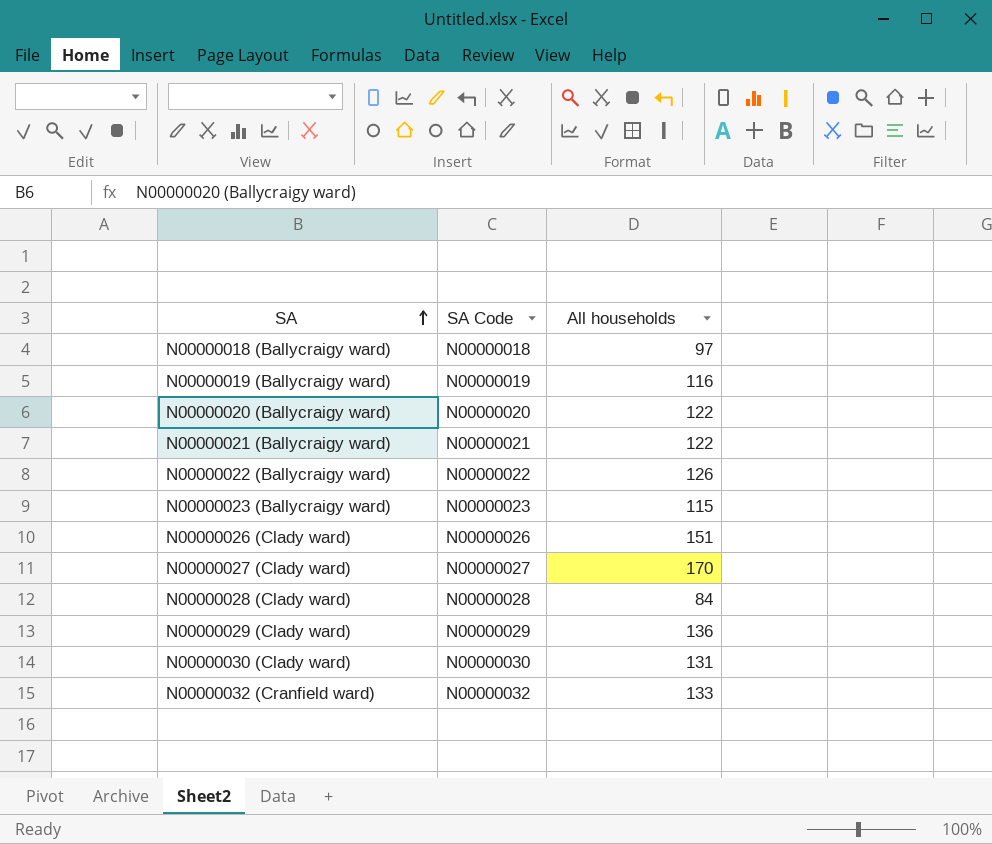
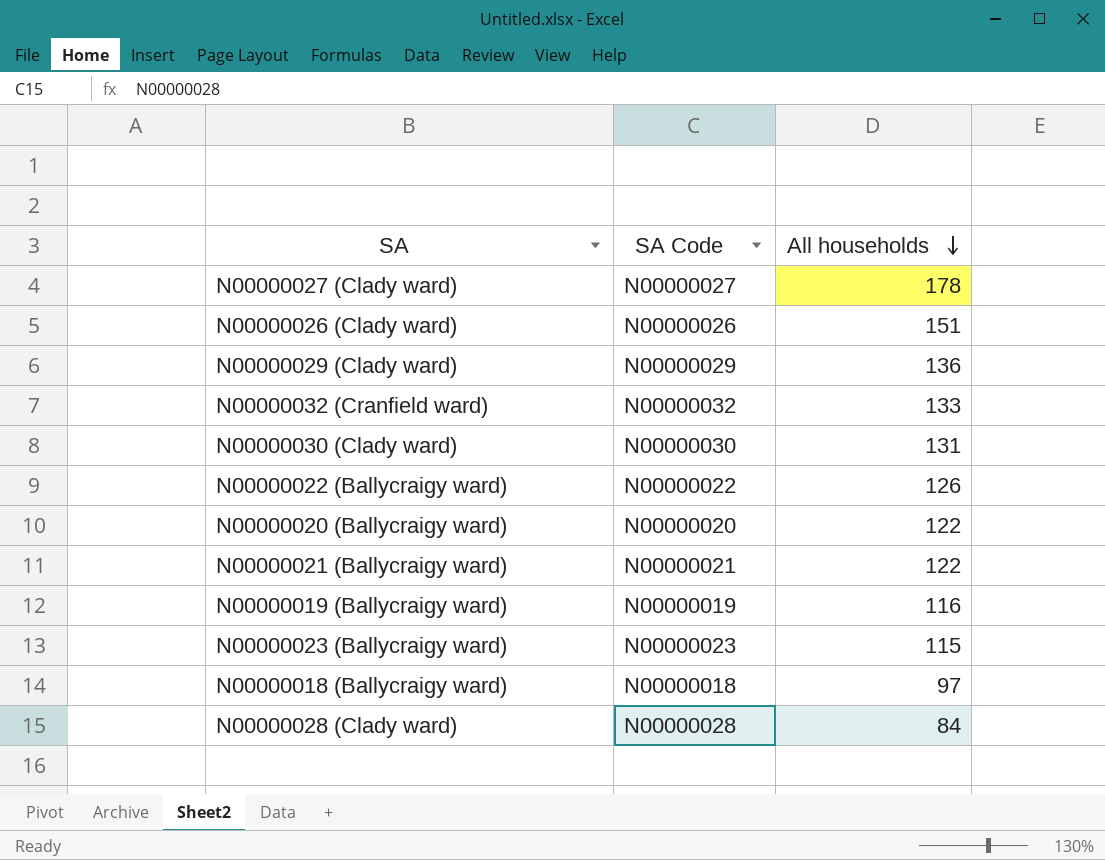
row order: SA ascending -> All households descending
N00000027 (Clady ward) | All households: 170 -> 178

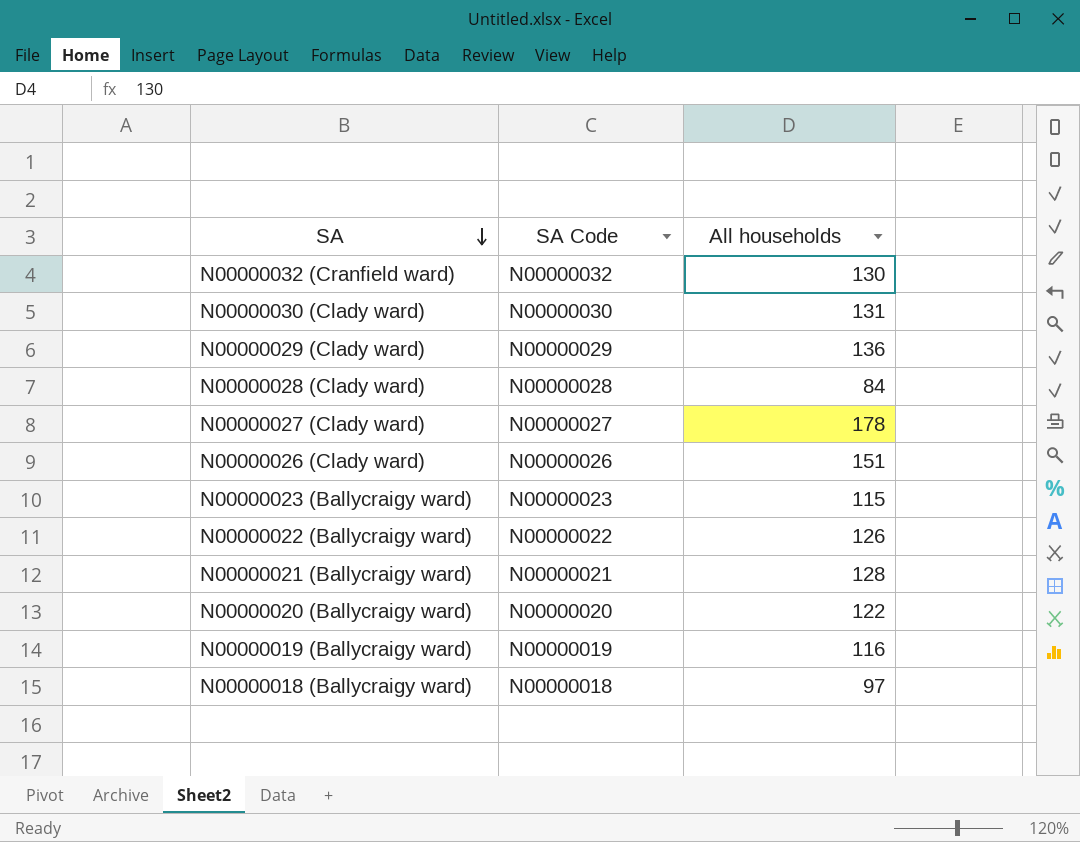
row order: All households descending -> SA descending
N00000032 (Cranfield ward) | All households: 133 -> 130
N00000021 (Ballycraigy ward) | All households: 122 -> 128

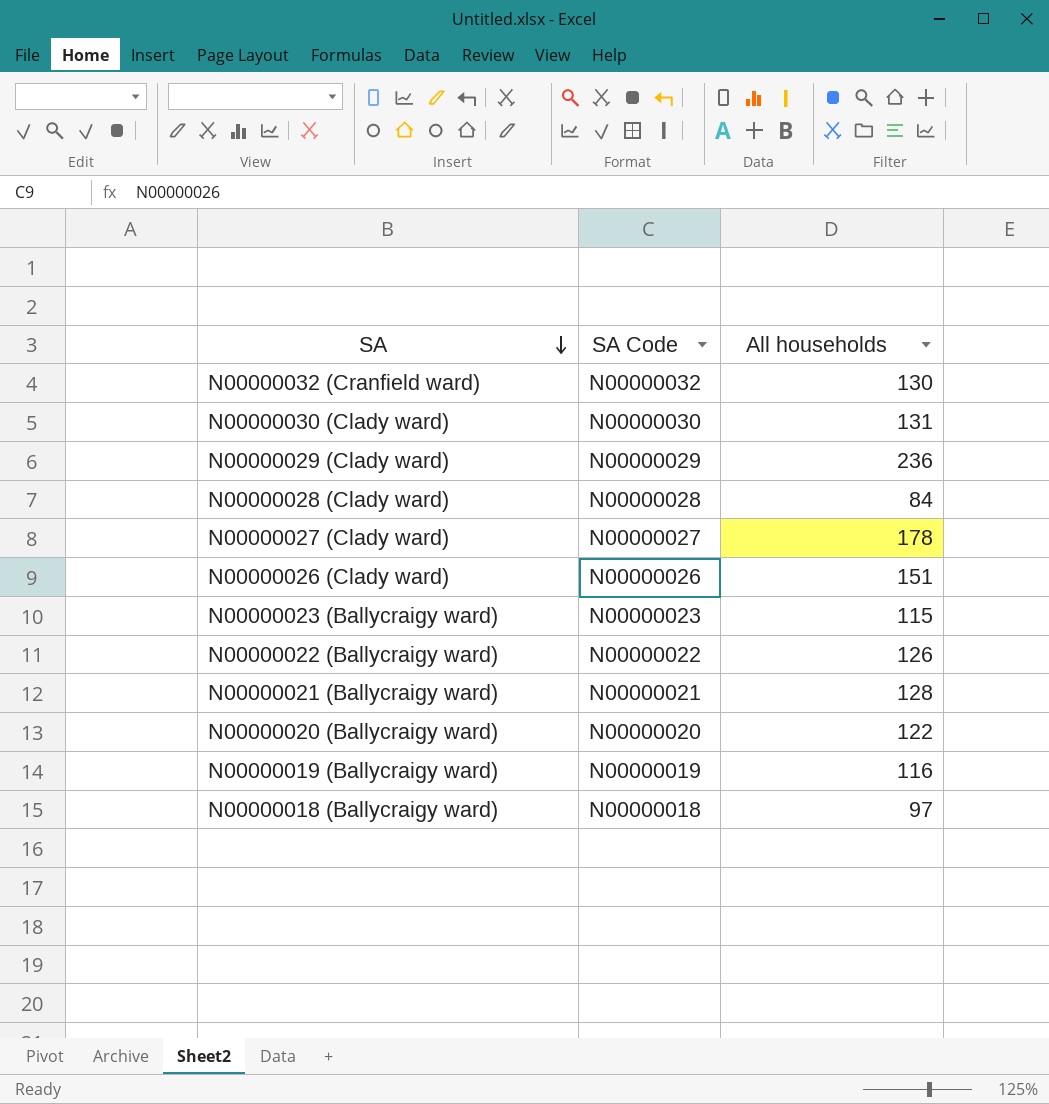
N00000029 (Clady ward) | All households: 136 -> 236

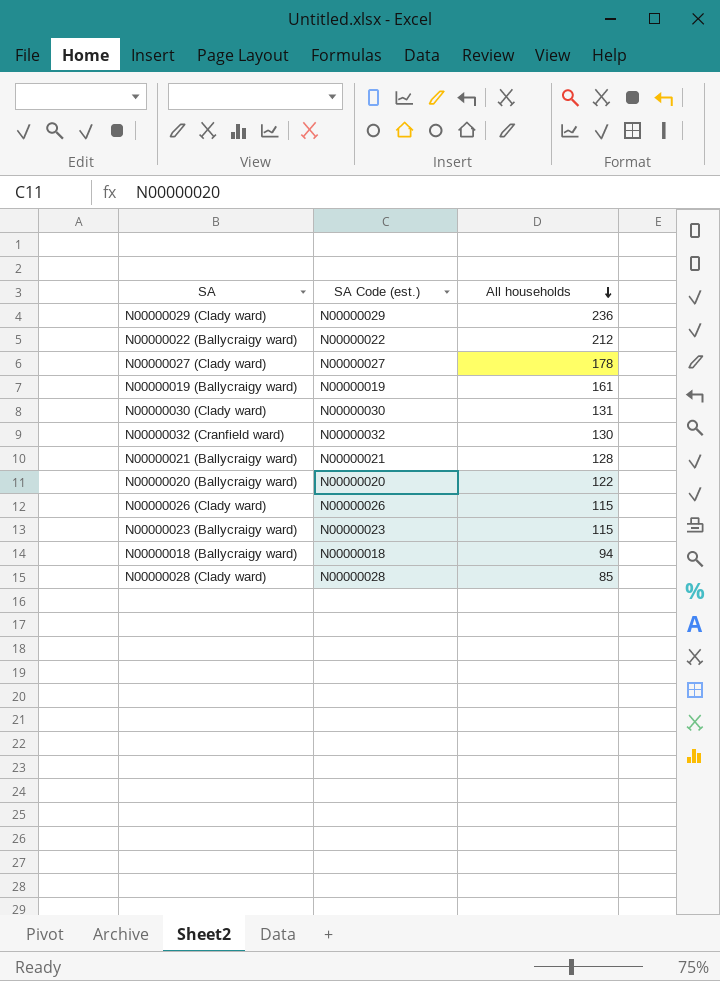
row order: SA descending -> All households descending
column name: SA Code -> SA Code (est.)
N00000022 (Ballycraigy ward) | All households: 126 -> 212
N00000019 (Ballycraigy ward) | All households: 116 -> 161
N00000026 (Clady ward) | All households: 151 -> 115
N00000018 (Ballycraigy ward) | All households: 97 -> 94
N00000028 (Clady ward) | All households: 84 -> 85

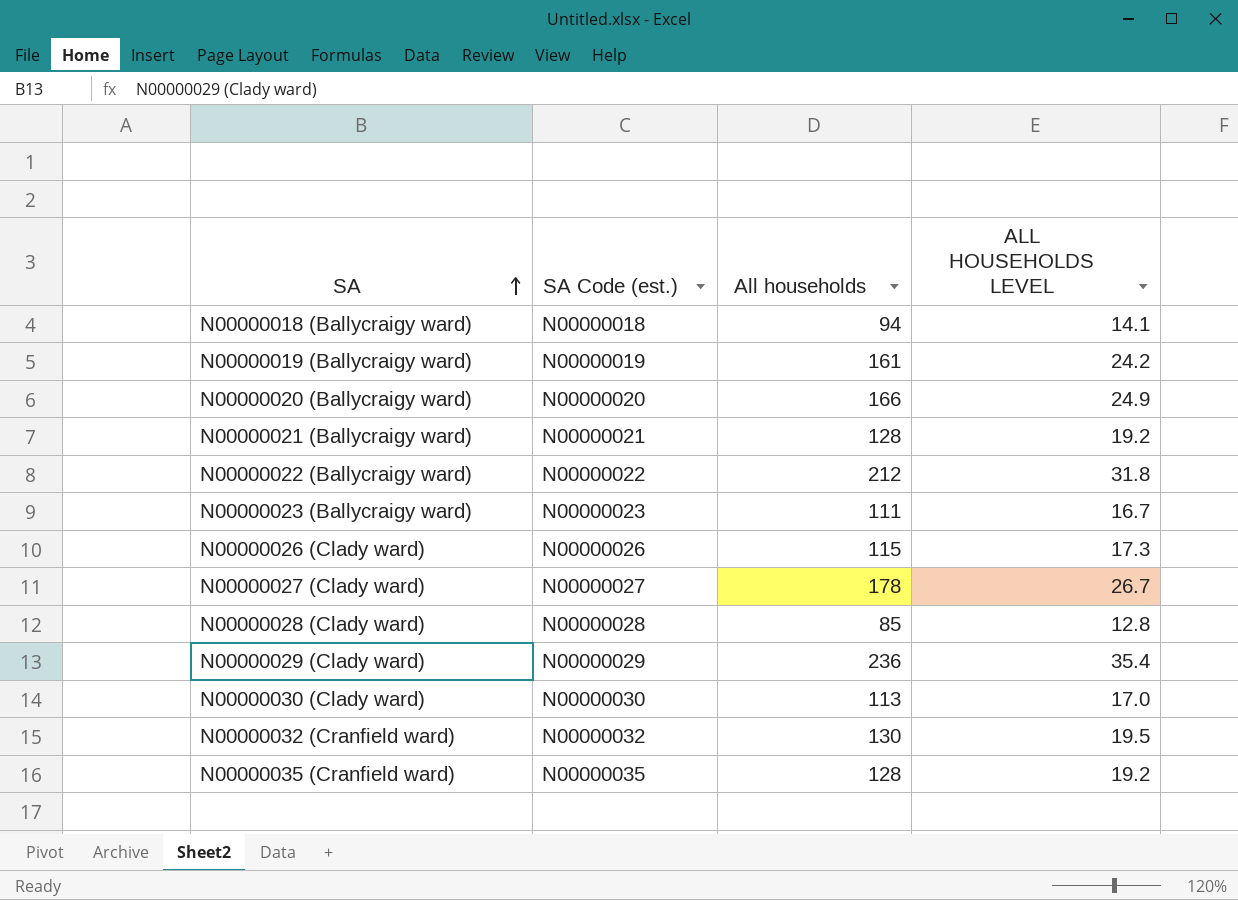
row order: All households descending -> SA ascending
column ALL HOUSEHOLDS LEVEL | formula: none -> [All households] * 0.15
N00000020 (Ballycraigy ward) | All households: 122 -> 166
N00000023 (Ballycraigy ward) | All households: 115 -> 111
N00000030 (Clady ward) | All households: 131 -> 113
row N00000035 (Cranfield ward): none -> N00000035 | 128 | 19.2

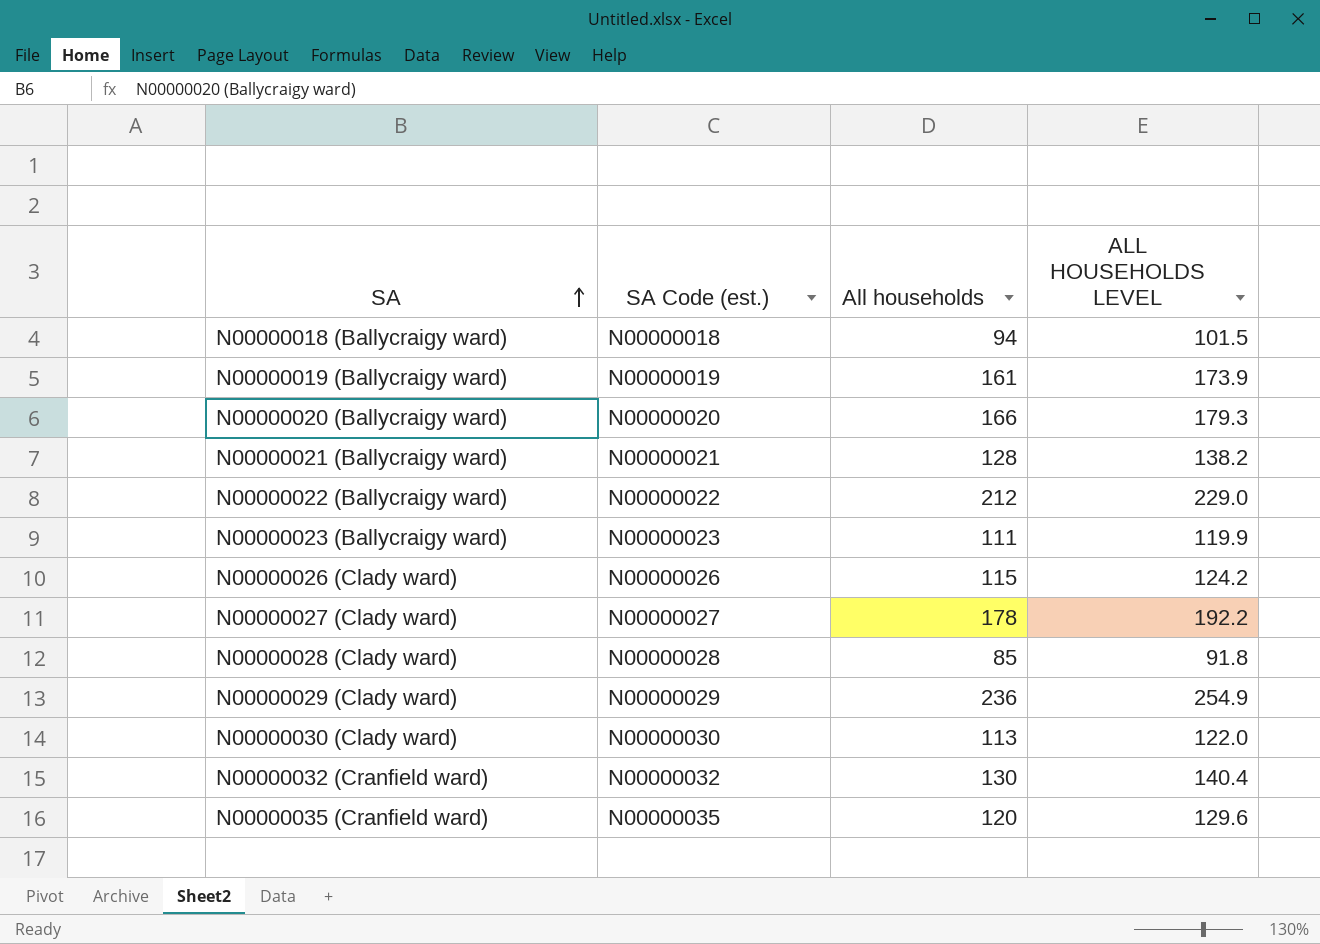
column ALL HOUSEHOLDS LEVEL | formula: [All households] * 0.15 -> [All households] * 1.08
N00000035 (Cranfield ward) | All households: 128 -> 120

